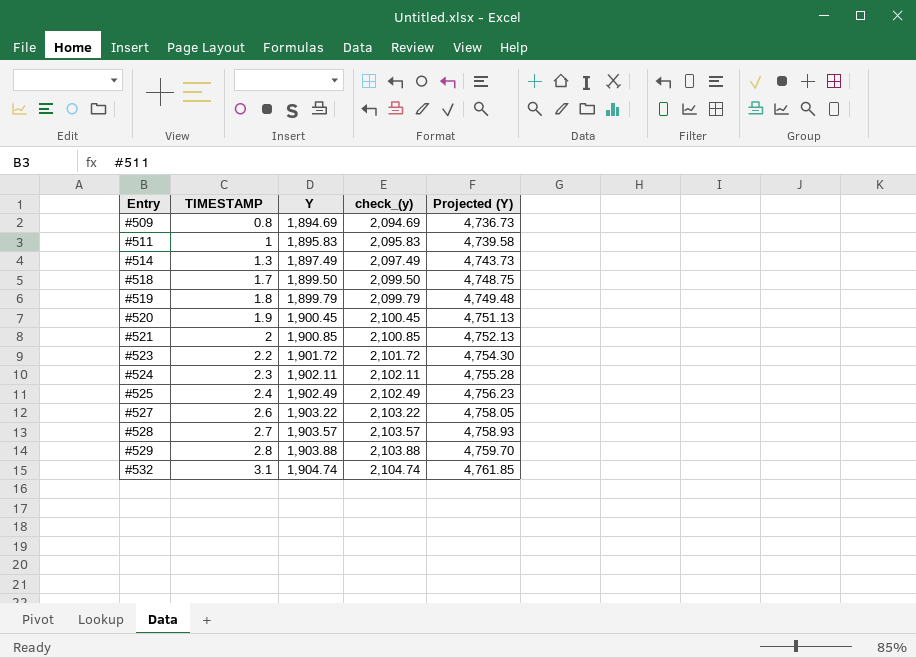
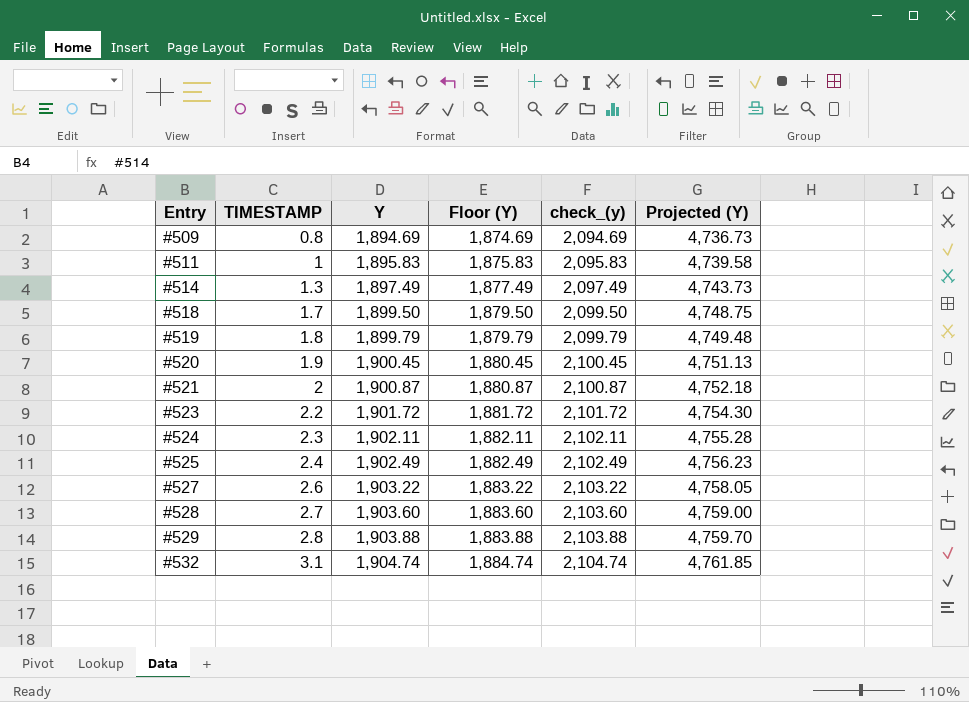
column Floor (Y) | formula: none -> [Y] - 20
#521 | Y: 1,900.85 -> 1,900.87
#521 | check_(y): 2,100.85 -> 2,100.87
#521 | Projected (Y): 4,752.13 -> 4,752.18
#528 | Y: 1,903.57 -> 1,903.60
#528 | check_(y): 2,103.57 -> 2,103.60
#528 | Projected (Y): 4,758.93 -> 4,759.00

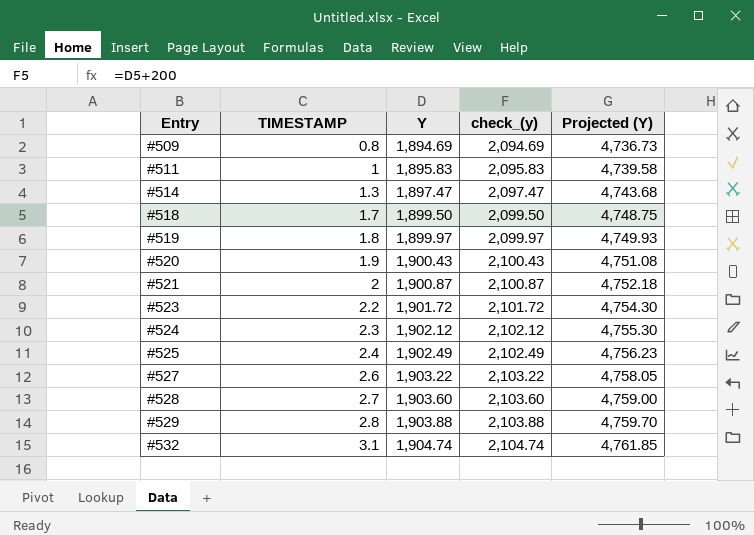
column Floor (Y) | formula: [Y] - 20 -> none
#514 | Y: 1,897.49 -> 1,897.47
#514 | check_(y): 2,097.49 -> 2,097.47
#514 | Projected (Y): 4,743.73 -> 4,743.68
#519 | Y: 1,899.79 -> 1,899.97
#519 | check_(y): 2,099.79 -> 2,099.97
#519 | Projected (Y): 4,749.48 -> 4,749.93
#520 | Y: 1,900.45 -> 1,900.43
#520 | check_(y): 2,100.45 -> 2,100.43
#520 | Projected (Y): 4,751.13 -> 4,751.08
#524 | Y: 1,902.11 -> 1,902.12
#524 | check_(y): 2,102.11 -> 2,102.12
#524 | Projected (Y): 4,755.28 -> 4,755.30

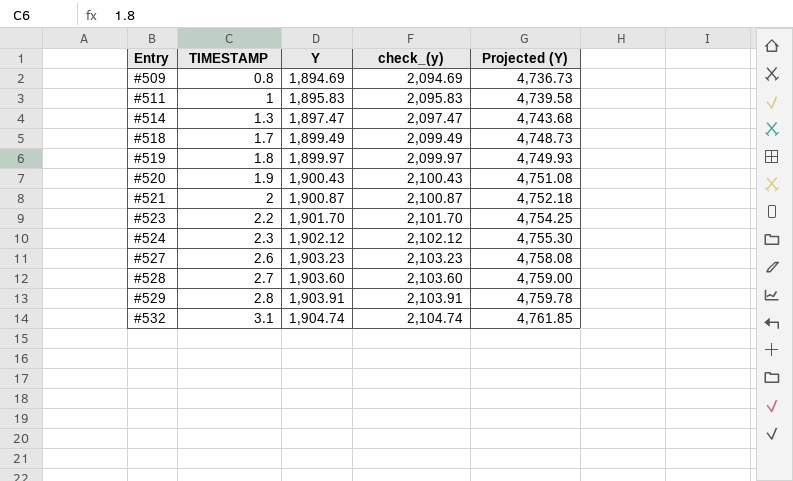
row #525: 2.4 | 1,902.49 | 2,102.49 | 4,756.23 -> none
#518 | Y: 1,899.50 -> 1,899.49
#518 | check_(y): 2,099.50 -> 2,099.49
#518 | Projected (Y): 4,748.75 -> 4,748.73
#523 | Y: 1,901.72 -> 1,901.70
#523 | check_(y): 2,101.72 -> 2,101.70
#523 | Projected (Y): 4,754.30 -> 4,754.25
#527 | Y: 1,903.22 -> 1,903.23
#527 | check_(y): 2,103.22 -> 2,103.23
#527 | Projected (Y): 4,758.05 -> 4,758.08
#529 | Y: 1,903.88 -> 1,903.91
#529 | check_(y): 2,103.88 -> 2,103.91
#529 | Projected (Y): 4,759.70 -> 4,759.78

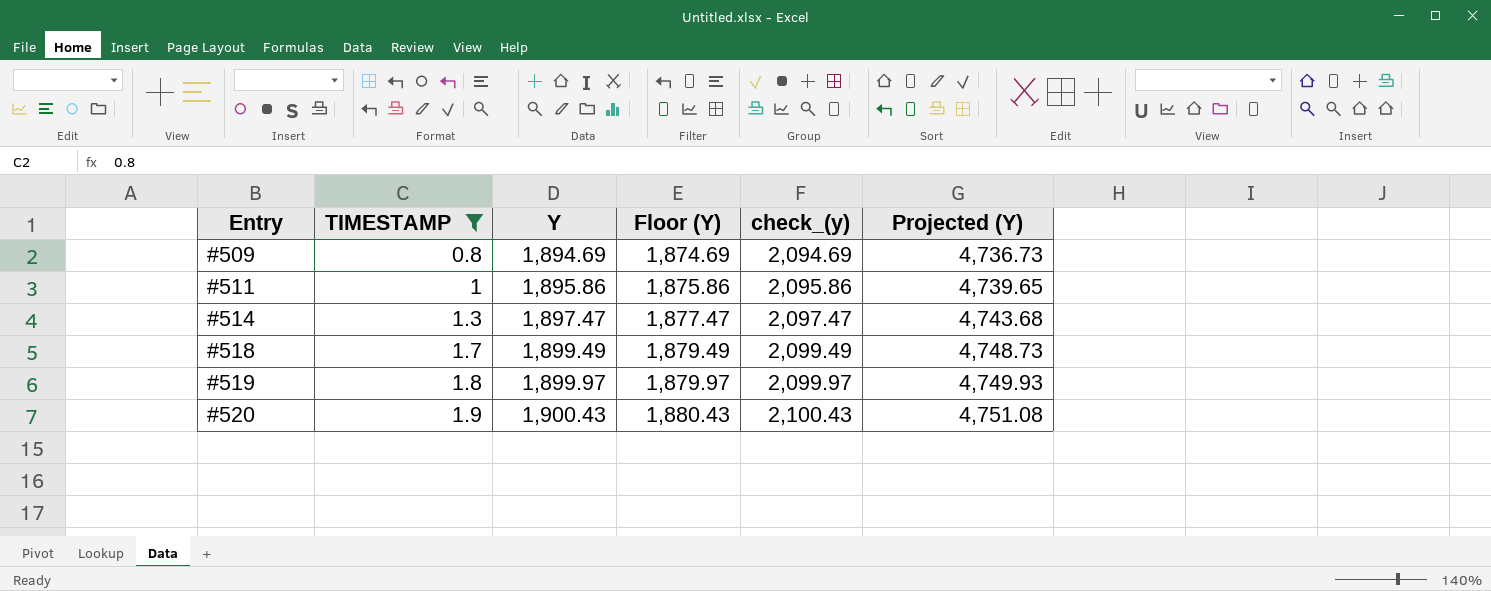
filter: none -> TIMESTAMP <= 1.9
column Floor (Y) | formula: none -> [Y] - 20
#511 | Y: 1,895.83 -> 1,895.86
#511 | check_(y): 2,095.83 -> 2,095.86
#511 | Projected (Y): 4,739.58 -> 4,739.65

